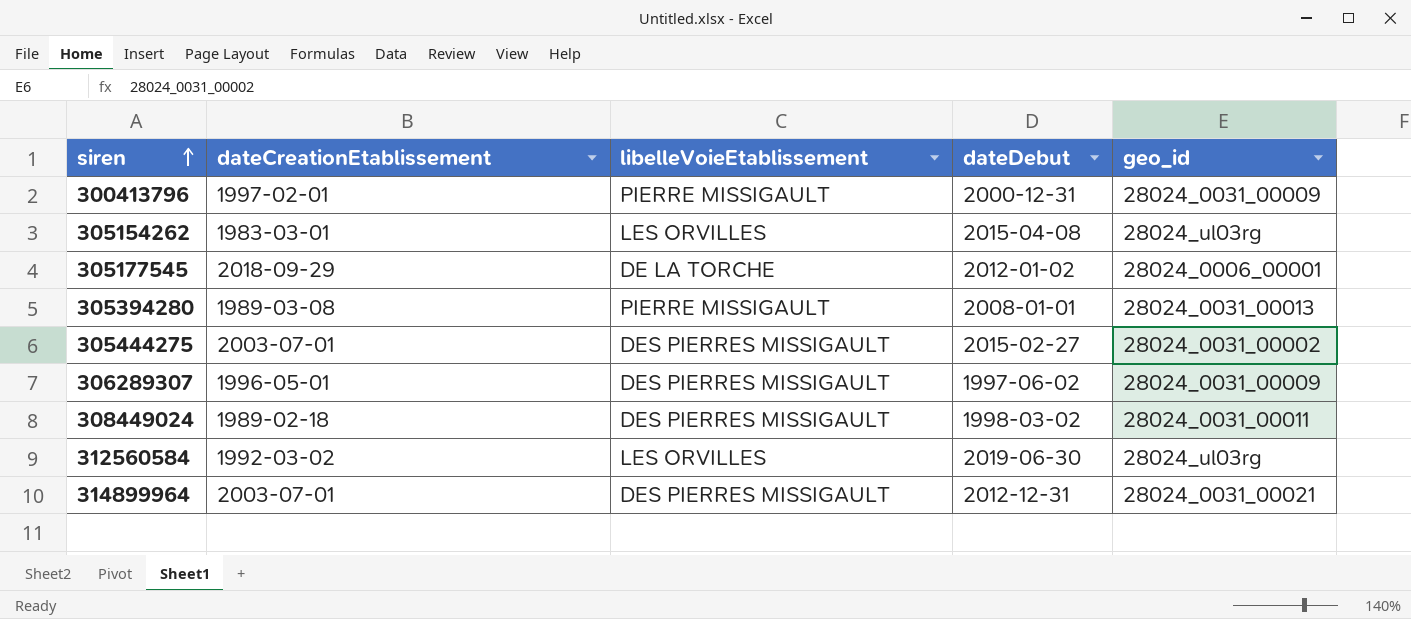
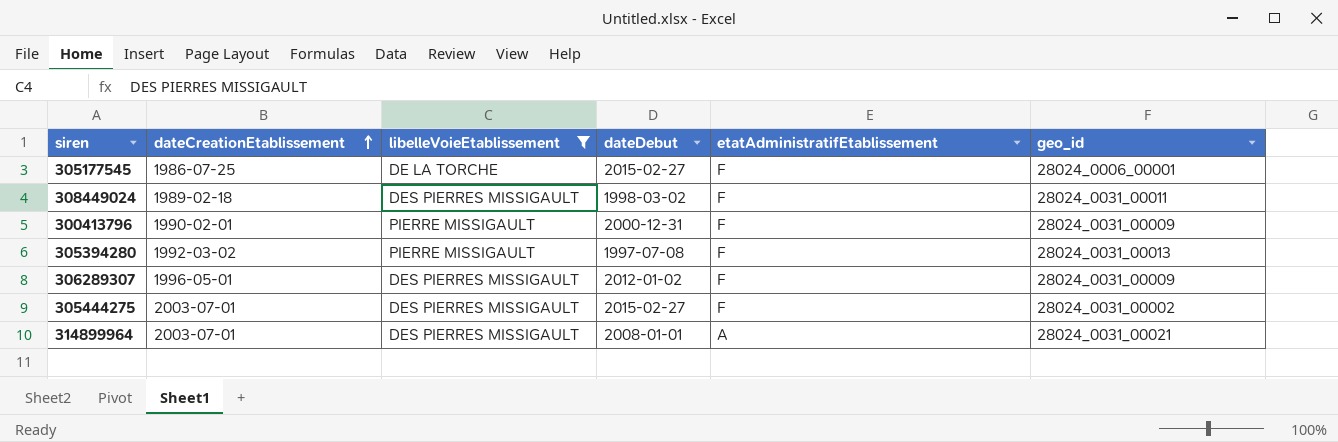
filter: none -> libelleVoieEtablissement != LES ORVILLES
row order: siren ascending -> dateCreationEtablissement ascending
column etatAdministratifEtablissement | position: none -> 5
305177545 | dateCreationEtablissement: 2018-09-29 -> 1986-07-25
305177545 | dateDebut: 2012-01-02 -> 2015-02-27
300413796 | dateCreationEtablissement: 1997-02-01 -> 1990-02-01
305394280 | dateCreationEtablissement: 1989-03-08 -> 1992-03-02
305394280 | dateDebut: 2008-01-01 -> 1997-07-08
306289307 | dateDebut: 1997-06-02 -> 2012-01-02
314899964 | dateDebut: 2012-12-31 -> 2008-01-01

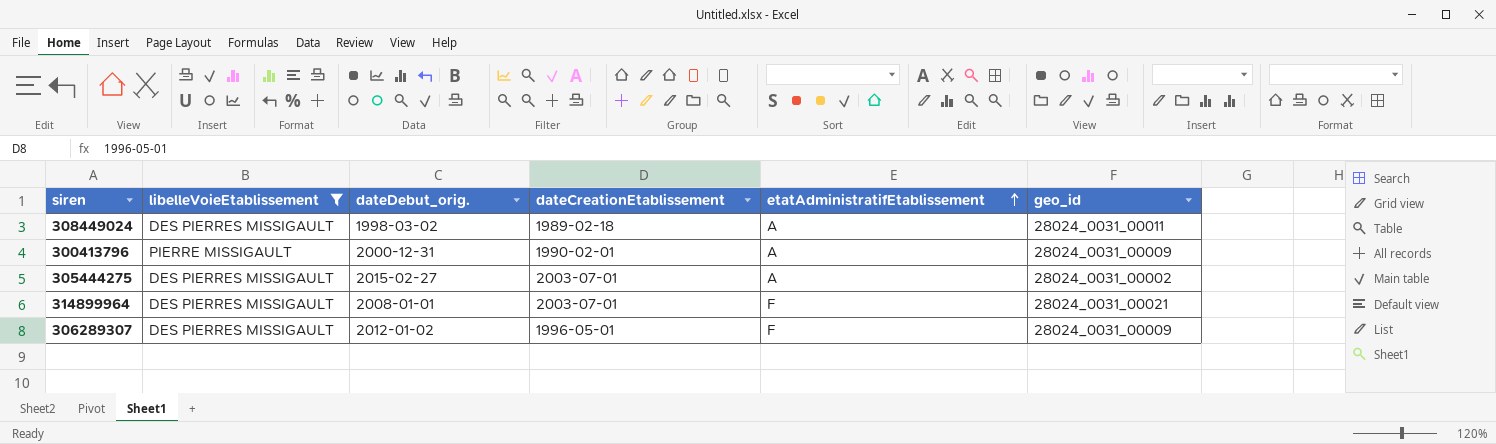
row order: dateCreationEtablissement ascending -> etatAdministratifEtablissement ascending
column name: dateDebut -> dateDebut_orig.
column dateCreationEtablissement | position: 2 -> 4
row 305177545: 1986-07-25 | DE LA TORCHE | 2015-02-27 | F | 28024_0006_00001 -> none
row 305394280: 1992-03-02 | PIERRE MISSIGAULT | 1997-07-08 | F | 28024_0031_00013 -> none
308449024 | etatAdministratifEtablissement: F -> A
300413796 | etatAdministratifEtablissement: F -> A
305444275 | etatAdministratifEtablissement: F -> A
314899964 | etatAdministratifEtablissement: A -> F

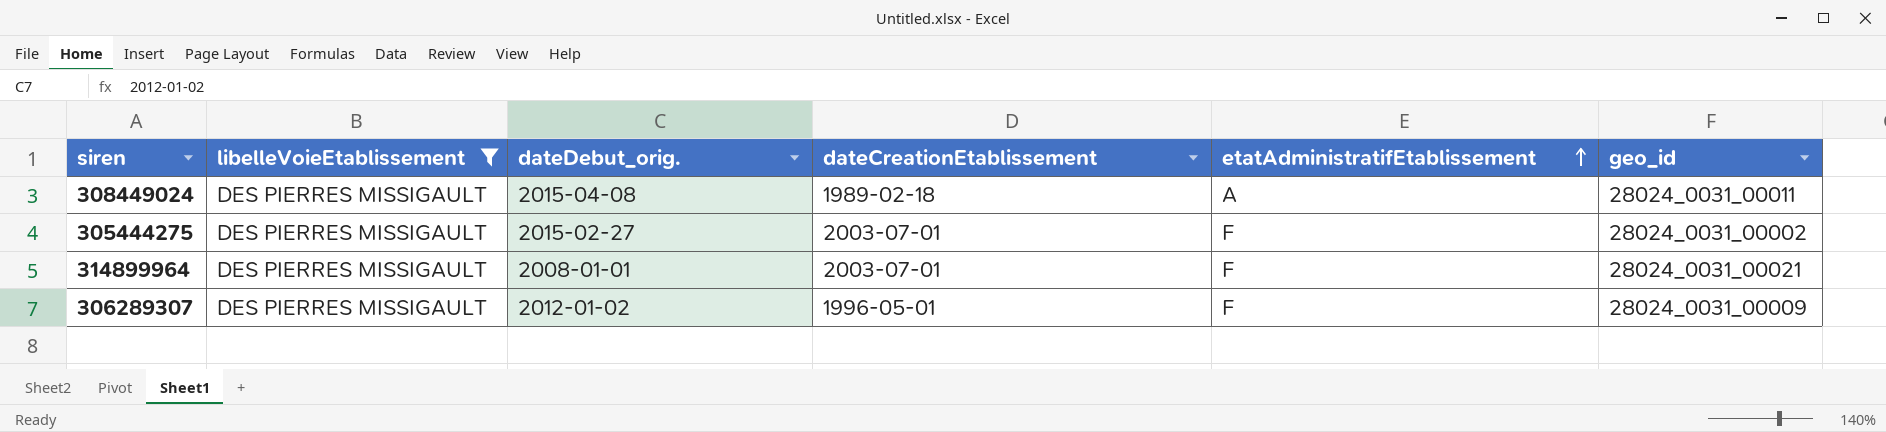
row 300413796: PIERRE MISSIGAULT | 2000-12-31 | 1990-02-01 | A | 28024_0031_00009 -> none
308449024 | dateDebut_orig.: 1998-03-02 -> 2015-04-08
305444275 | etatAdministratifEtablissement: A -> F

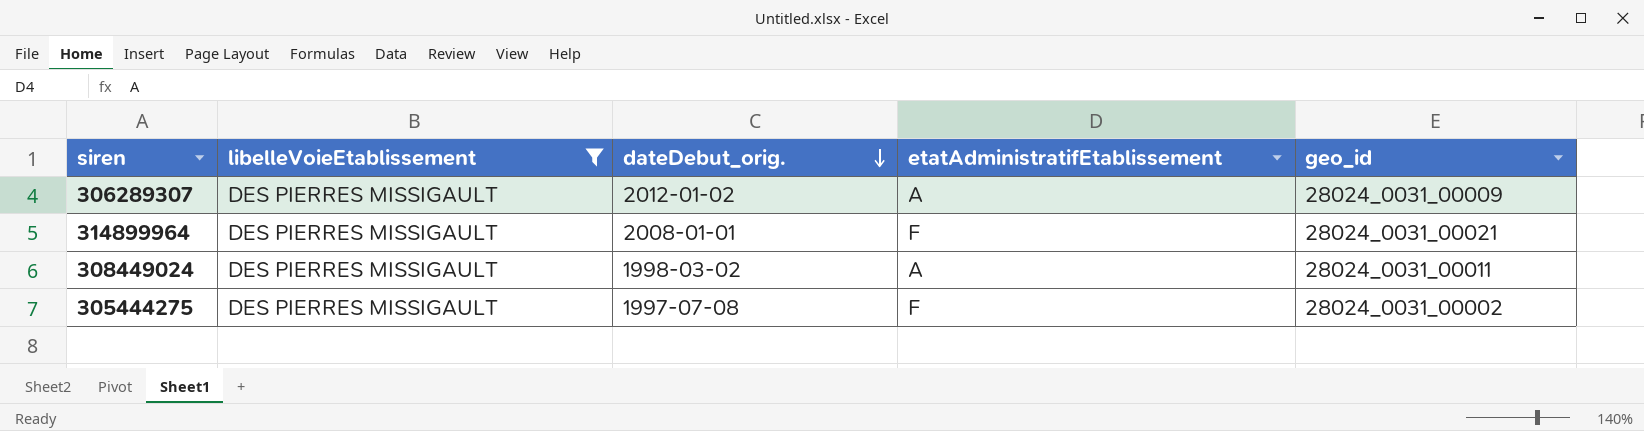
row order: etatAdministratifEtablissement ascending -> dateDebut_orig. descending
column dateCreationEtablissement | position: 4 -> none
306289307 | etatAdministratifEtablissement: F -> A
308449024 | dateDebut_orig.: 2015-04-08 -> 1998-03-02
305444275 | dateDebut_orig.: 2015-02-27 -> 1997-07-08

